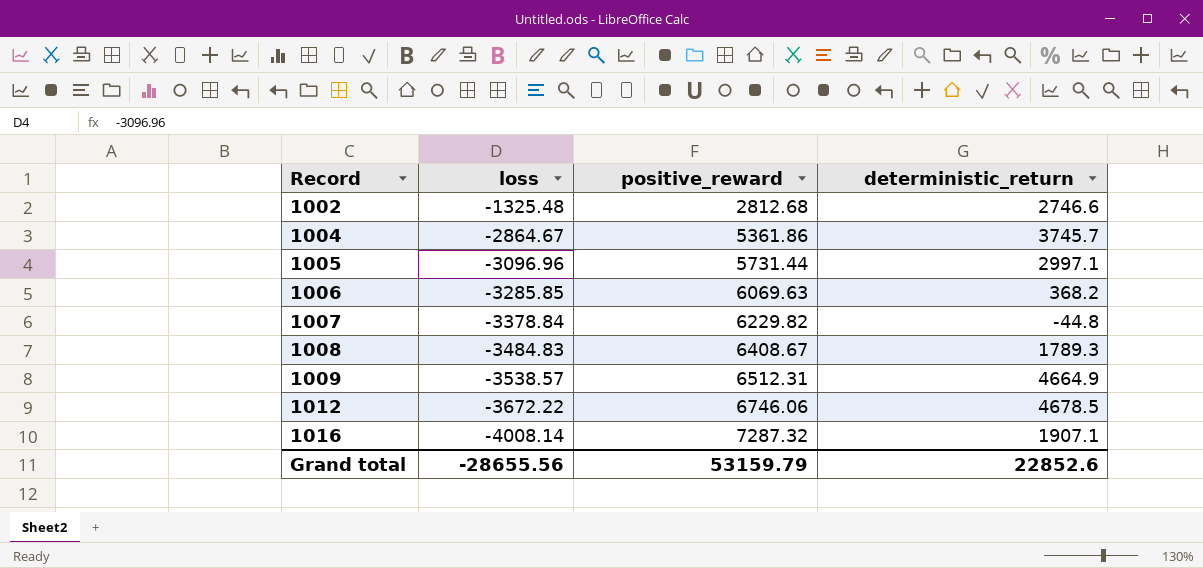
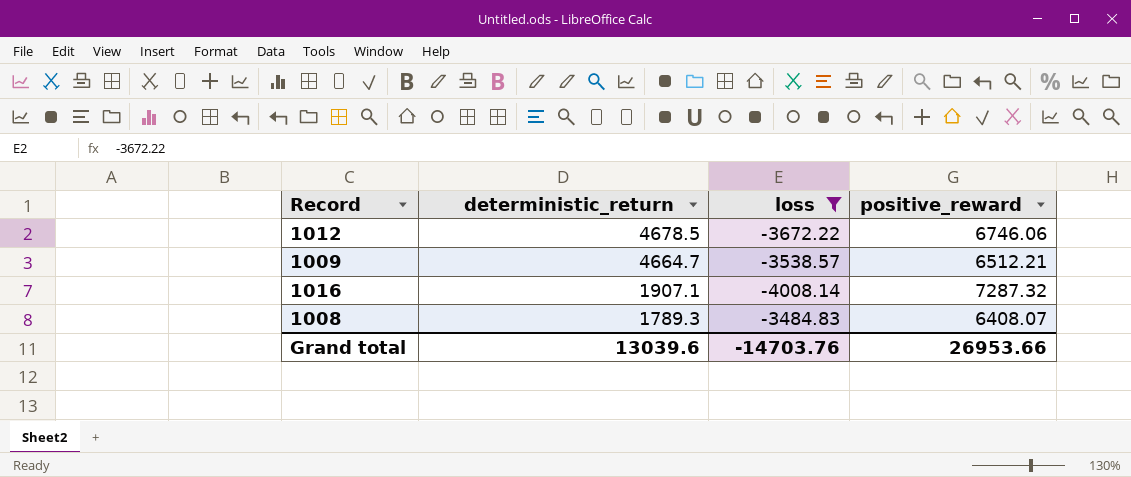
filter: none -> loss <= -3484.83
row order: Record ascending -> deterministic_return descending
column deterministic_return | position: 4 -> 2
1009 | deterministic_return: 4664.9 -> 4664.7
1009 | positive_reward: 6512.31 -> 6512.21
1008 | positive_reward: 6408.67 -> 6408.07
Grand total | deterministic_return: 22852.6 -> 13039.6
Grand total | loss: -28655.56 -> -14703.76
Grand total | positive_reward: 53159.79 -> 26953.66

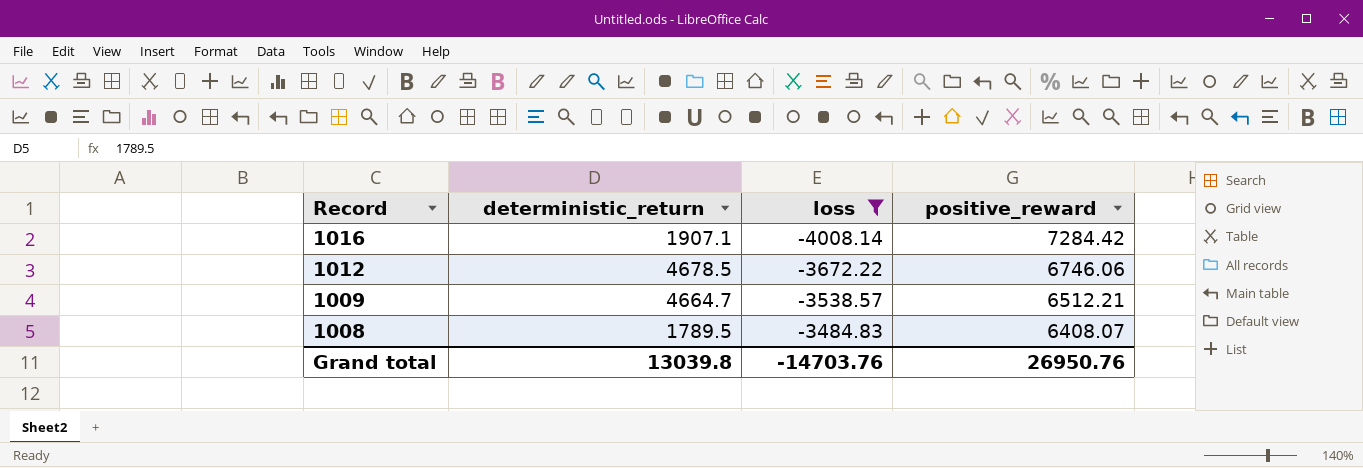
row order: deterministic_return descending -> Record descending
1016 | positive_reward: 7287.32 -> 7284.42
1008 | deterministic_return: 1789.3 -> 1789.5
Grand total | deterministic_return: 13039.6 -> 13039.8
Grand total | positive_reward: 26953.66 -> 26950.76

